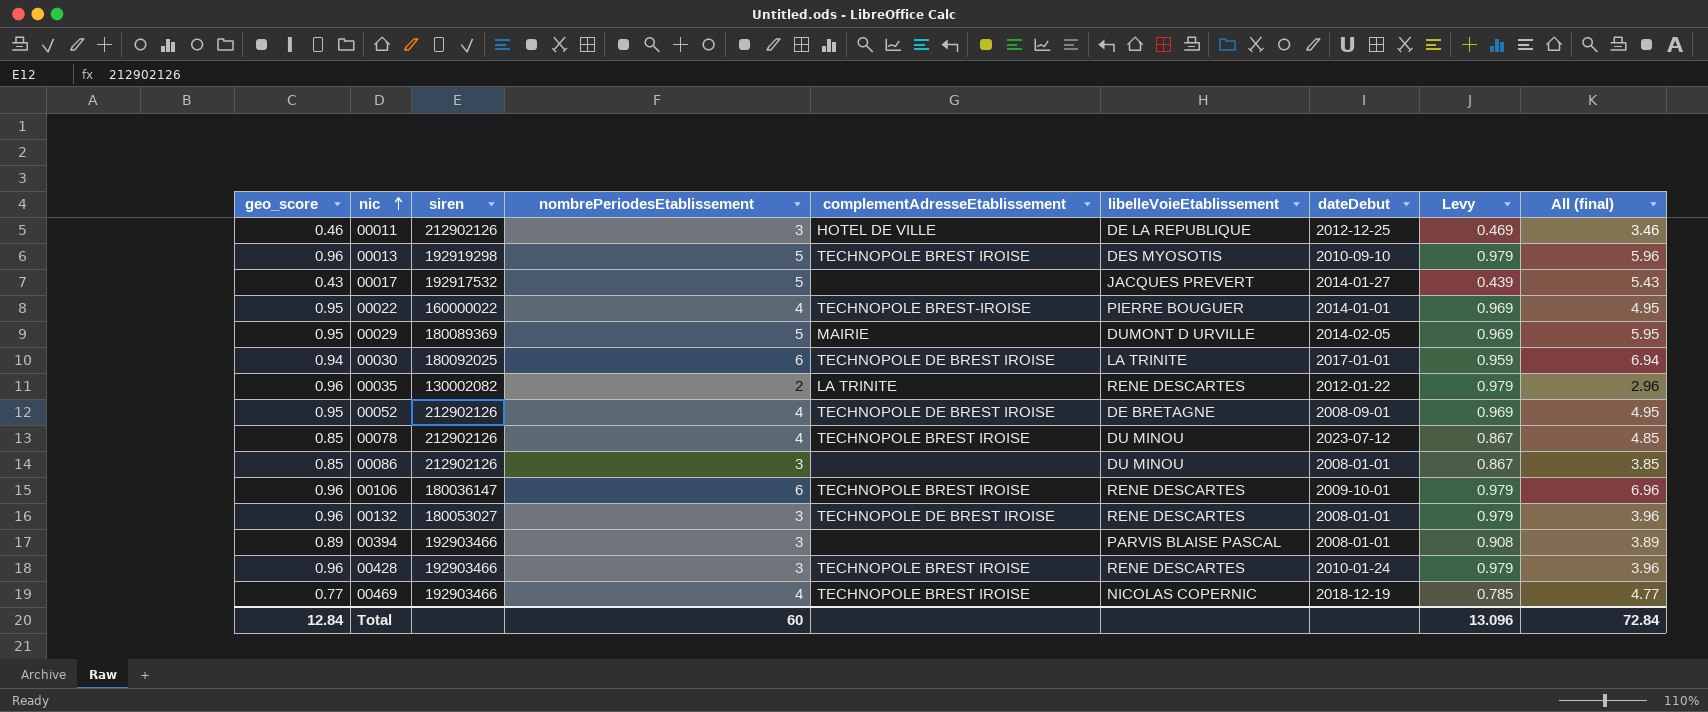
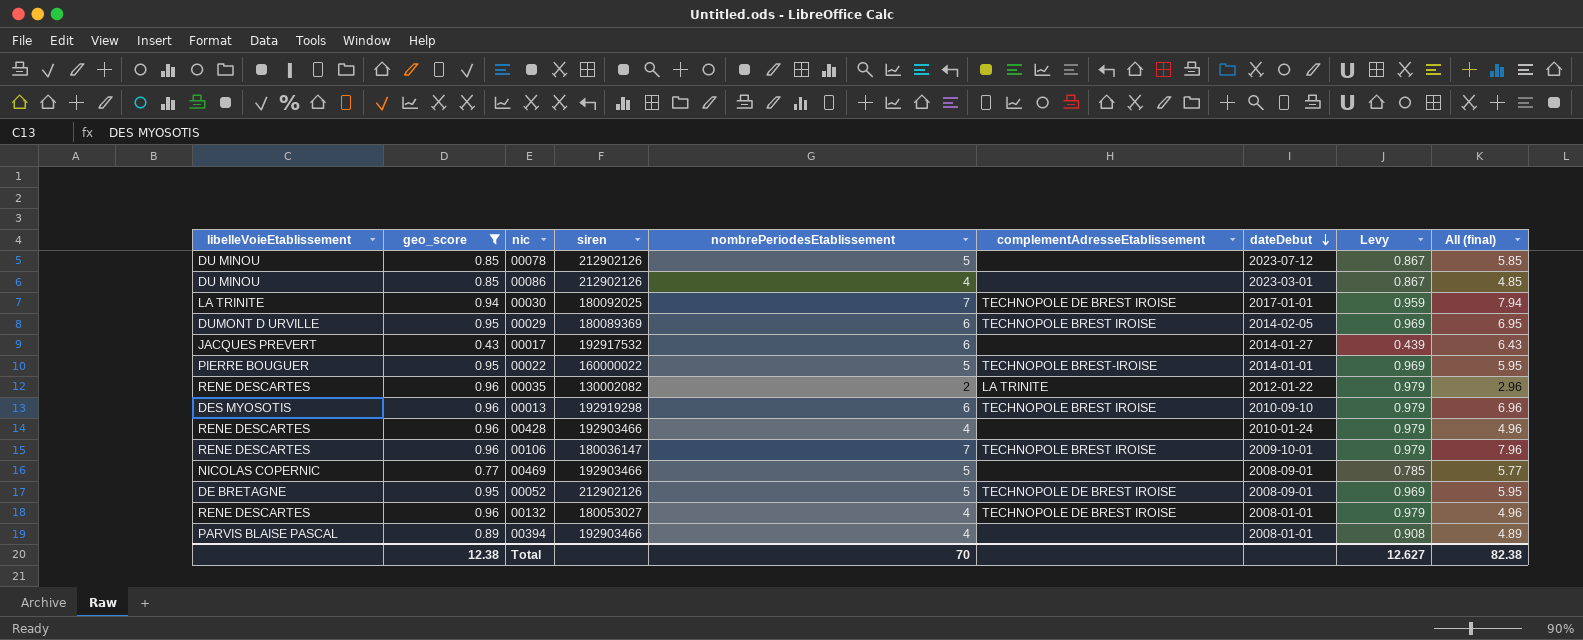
filter: none -> geo_score != 0.46
row order: nic ascending -> dateDebut descending
column libelleVoieEtablissement | position: 6 -> 1
00078 | nombrePeriodesEtablissement: 4 -> 5
00078 | complementAdresseEtablissement: TECHNOPOLE BREST IROISE -> none
00078 | All (final): 4.85 -> 5.85
00086 | nombrePeriodesEtablissement: 3 -> 4
00086 | dateDebut: 2008-01-01 -> 2023-03-01
00086 | All (final): 3.85 -> 4.85
00030 | nombrePeriodesEtablissement: 6 -> 7
00030 | All (final): 6.94 -> 7.94
00029 | nombrePeriodesEtablissement: 5 -> 6
00029 | complementAdresseEtablissement: MAIRIE -> TECHNOPOLE BREST IROISE
00029 | All (final): 5.95 -> 6.95
00017 | nombrePeriodesEtablissement: 5 -> 6
00017 | All (final): 5.43 -> 6.43
00022 | nombrePeriodesEtablissement: 4 -> 5
00022 | All (final): 4.95 -> 5.95
00013 | nombrePeriodesEtablissement: 5 -> 6
00013 | All (final): 5.96 -> 6.96
00428 | nombrePeriodesEtablissement: 3 -> 4
00428 | complementAdresseEtablissement: TECHNOPOLE BREST IROISE -> none
00428 | All (final): 3.96 -> 4.96
00106 | nombrePeriodesEtablissement: 6 -> 7
00106 | All (final): 6.96 -> 7.96
00469 | nombrePeriodesEtablissement: 4 -> 5
00469 | complementAdresseEtablissement: TECHNOPOLE BREST IROISE -> none
00469 | dateDebut: 2018-12-19 -> 2008-09-01
00469 | All (final): 4.77 -> 5.77
00052 | nombrePeriodesEtablissement: 4 -> 5
00052 | All (final): 4.95 -> 5.95
00132 | nombrePeriodesEtablissement: 3 -> 4
00132 | All (final): 3.96 -> 4.96
00394 | nombrePeriodesEtablissement: 3 -> 4
00394 | All (final): 3.89 -> 4.89
Total | geo_score: 12.84 -> 12.38
Total | nombrePeriodesEtablissement: 60 -> 70
Total | Levy: 13.096 -> 12.627
Total | All (final): 72.84 -> 82.38

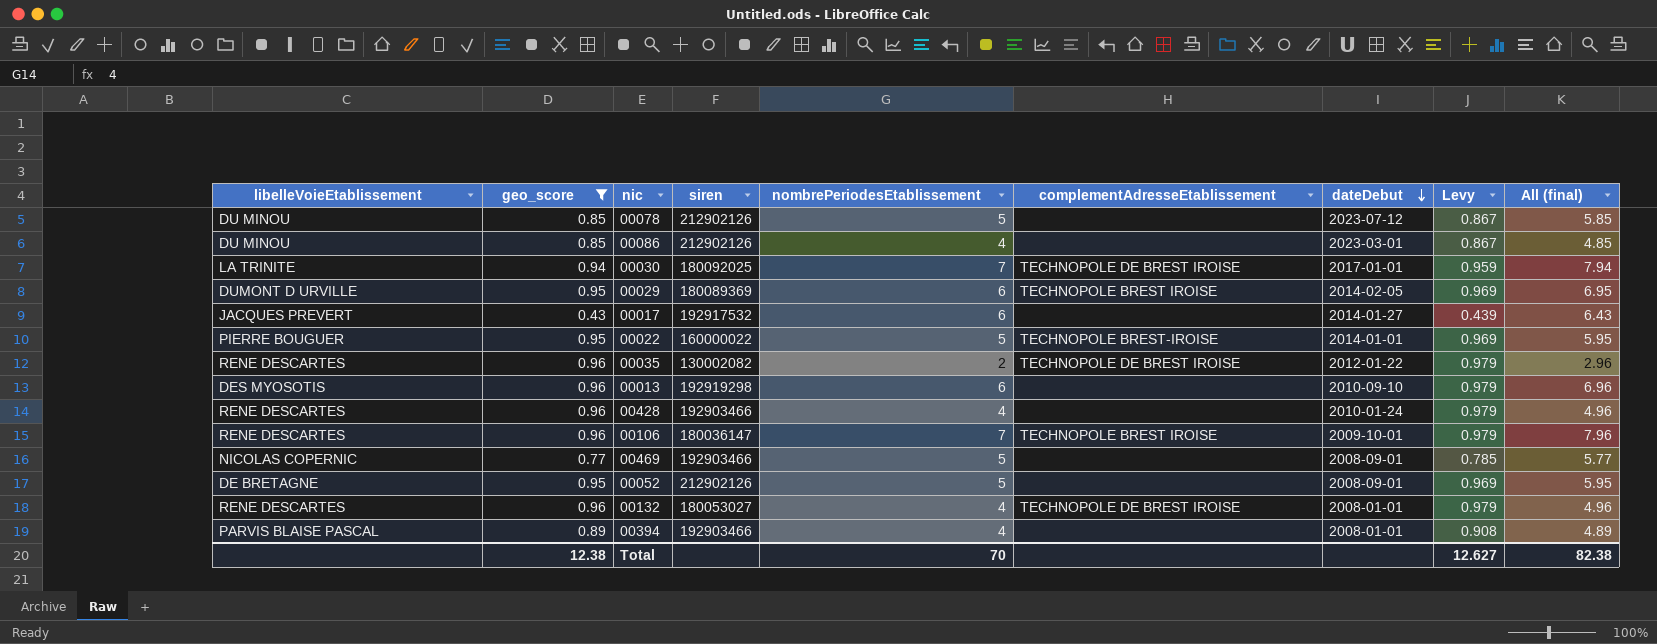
00035 | complementAdresseEtablissement: LA TRINITE -> TECHNOPOLE DE BREST IROISE
00013 | complementAdresseEtablissement: TECHNOPOLE BREST IROISE -> none
00052 | complementAdresseEtablissement: TECHNOPOLE DE BREST IROISE -> none

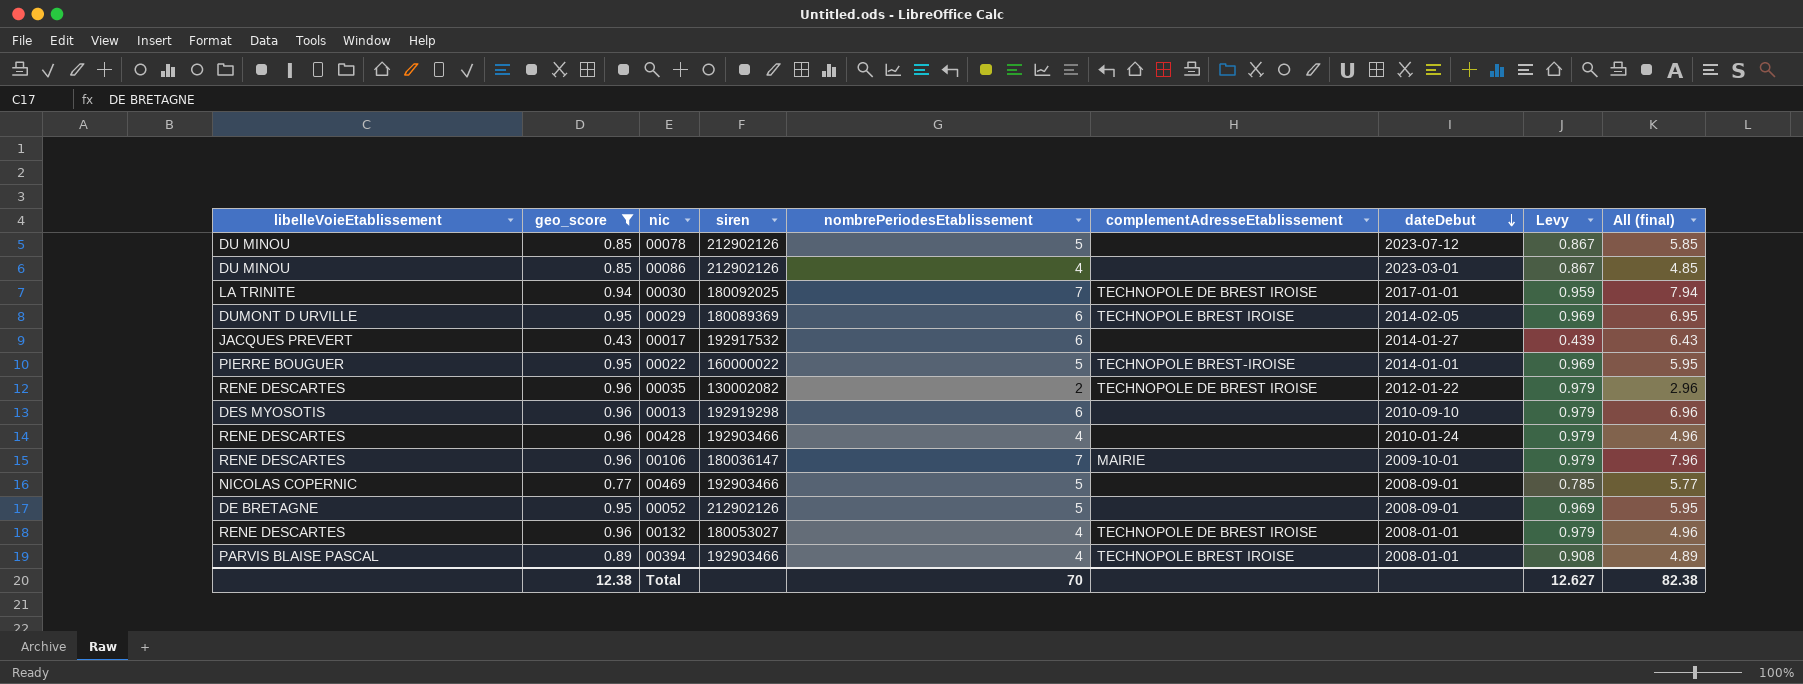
00106 | complementAdresseEtablissement: TECHNOPOLE BREST IROISE -> MAIRIE
00394 | complementAdresseEtablissement: none -> TECHNOPOLE BREST IROISE

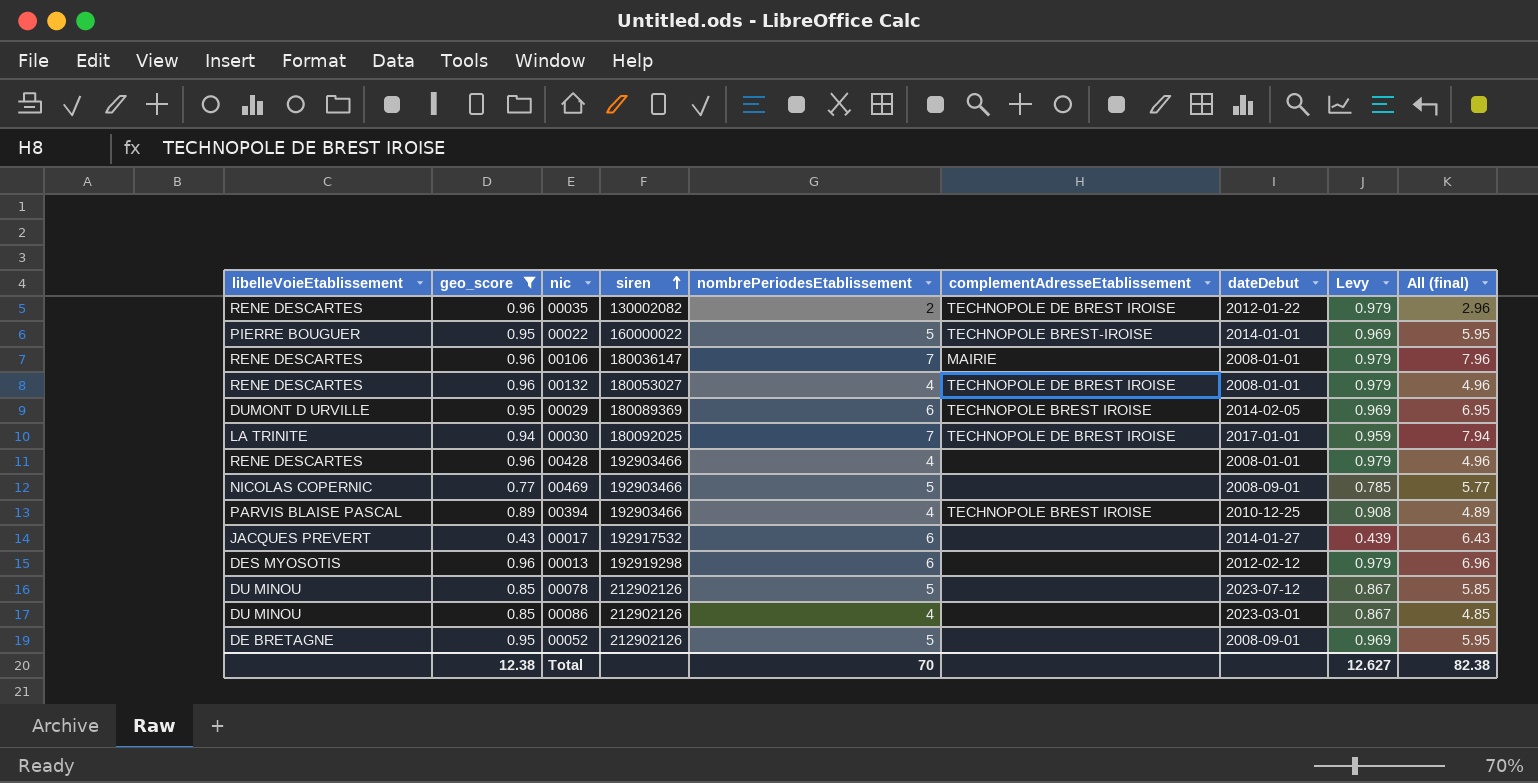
row order: dateDebut descending -> siren ascending
00106 | dateDebut: 2009-10-01 -> 2008-01-01
00428 | dateDebut: 2010-01-24 -> 2008-01-01
00394 | dateDebut: 2008-01-01 -> 2010-12-25
00013 | dateDebut: 2010-09-10 -> 2012-02-12

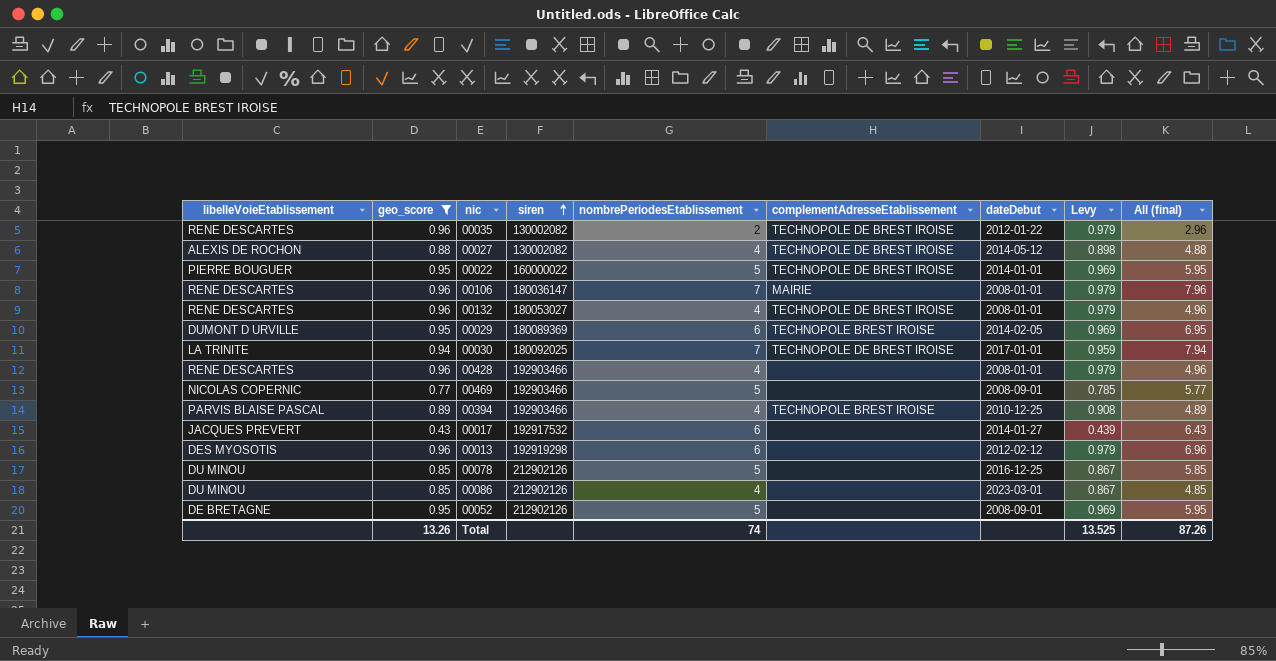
row 00027: none -> ALEXIS DE ROCHON | 0.88 | 130002082 | 4 | TECHNOPOLE DE BREST IROISE | 2014-05-12 | 0.898 | 4.88
00022 | complementAdresseEtablissement: TECHNOPOLE BREST-IROISE -> TECHNOPOLE DE BREST IROISE
00078 | dateDebut: 2023-07-12 -> 2016-12-25
Total | geo_score: 12.38 -> 13.26
Total | nombrePeriodesEtablissement: 70 -> 74
Total | Levy: 12.627 -> 13.525
Total | All (final): 82.38 -> 87.26

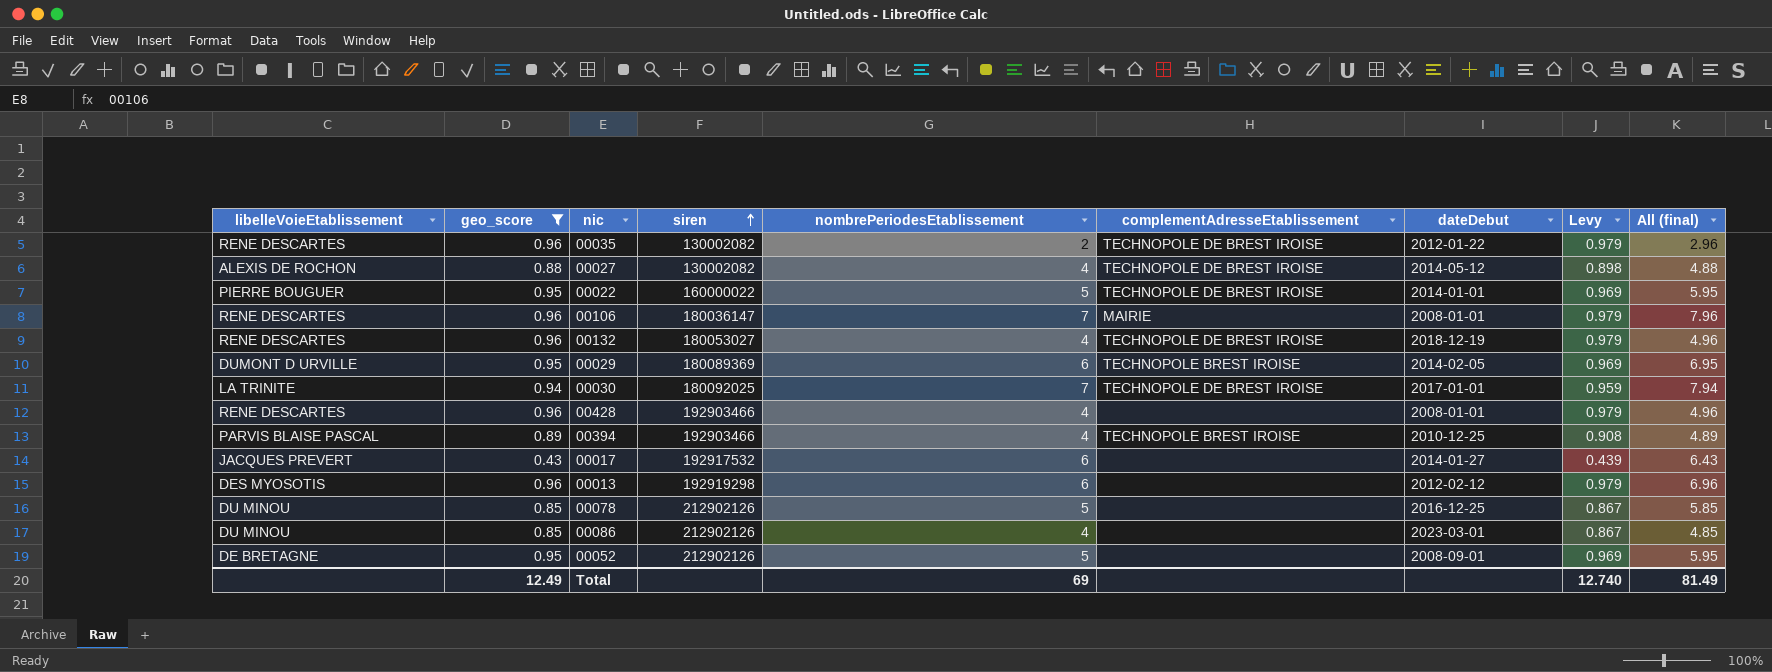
row 00469: NICOLAS COPERNIC | 0.77 | 192903466 | 5 | none | 2008-09-01 | 0.785 | 5.77 -> none
00132 | dateDebut: 2008-01-01 -> 2018-12-19
Total | geo_score: 13.26 -> 12.49
Total | nombrePeriodesEtablissement: 74 -> 69
Total | Levy: 13.525 -> 12.740
Total | All (final): 87.26 -> 81.49

